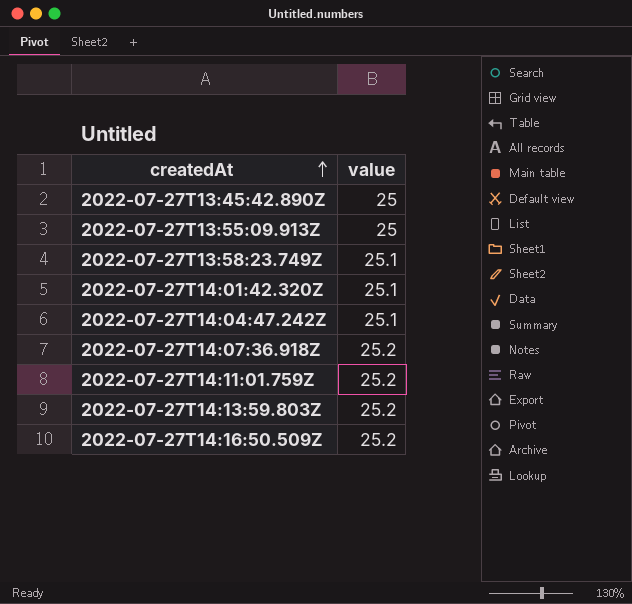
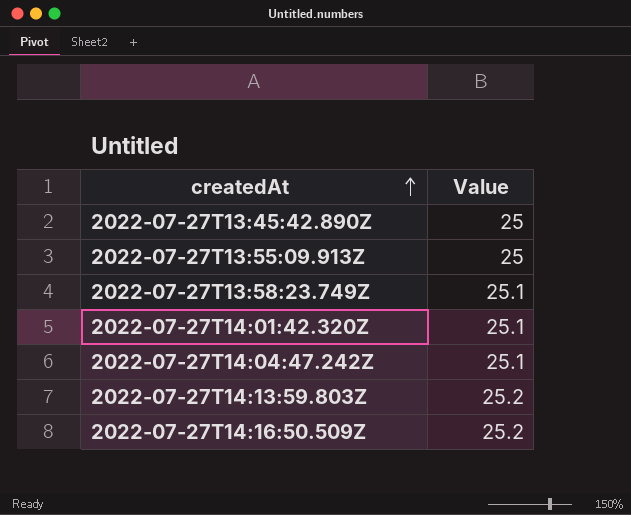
column name: value -> Value
row 2022-07-27T14:07:36.918Z: 25.2 -> none
row 2022-07-27T14:11:01.759Z: 25.2 -> none

